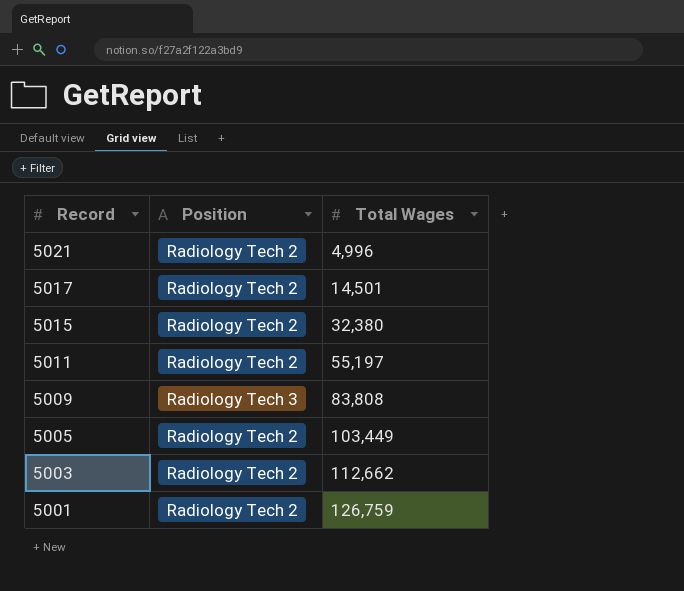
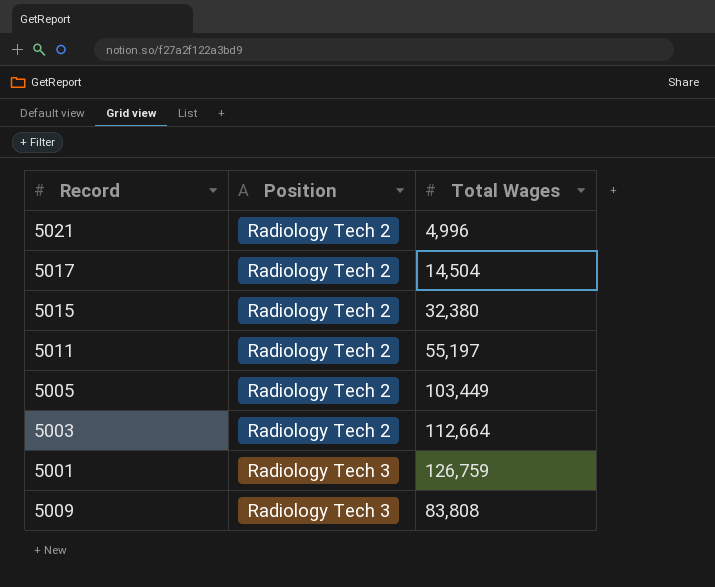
row order: Record descending -> Position ascending
5017 | Total Wages: 14,501 -> 14,504
5003 | Total Wages: 112,662 -> 112,664
5001 | Position: Radiology Tech 2 -> Radiology Tech 3

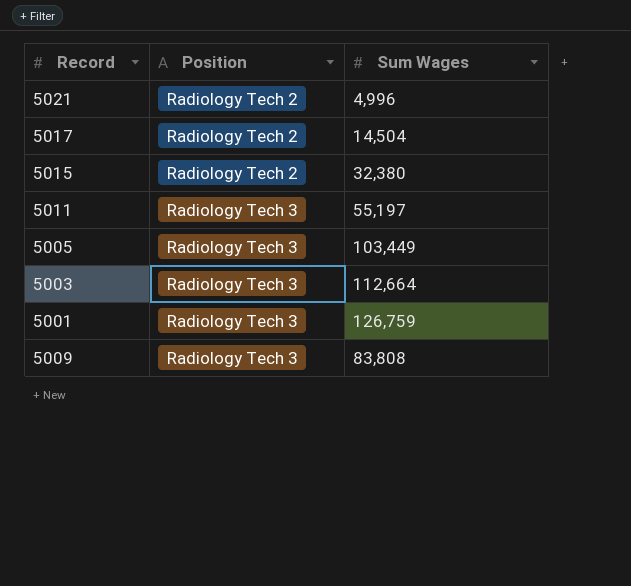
column name: Total Wages -> Sum Wages
5011 | Position: Radiology Tech 2 -> Radiology Tech 3
5005 | Position: Radiology Tech 2 -> Radiology Tech 3
5003 | Position: Radiology Tech 2 -> Radiology Tech 3

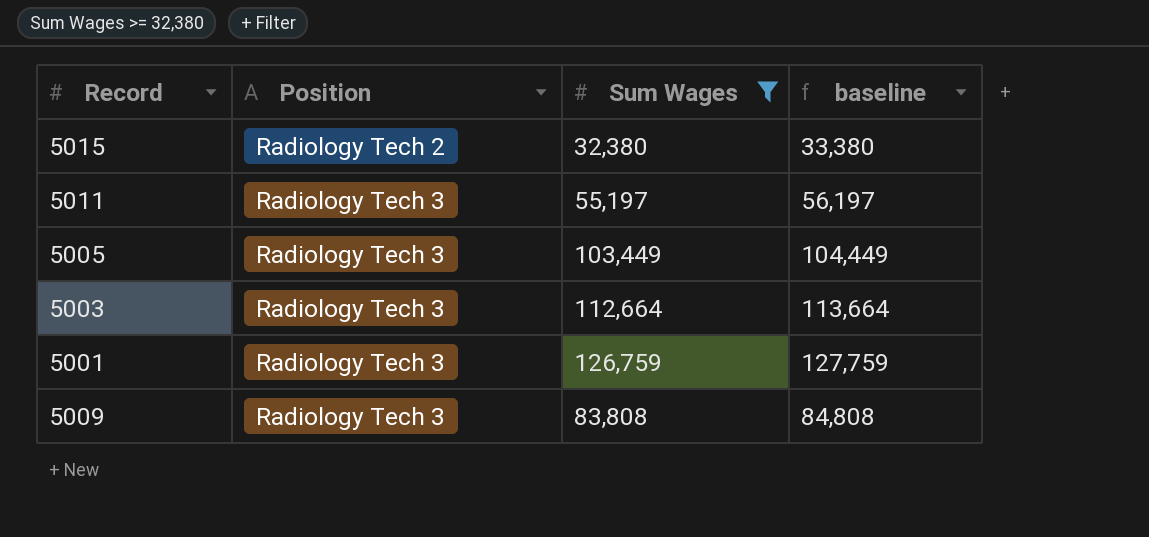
filter: none -> Sum Wages >= 32,380
column baseline | formula: none -> [Sum Wages] + 1000

